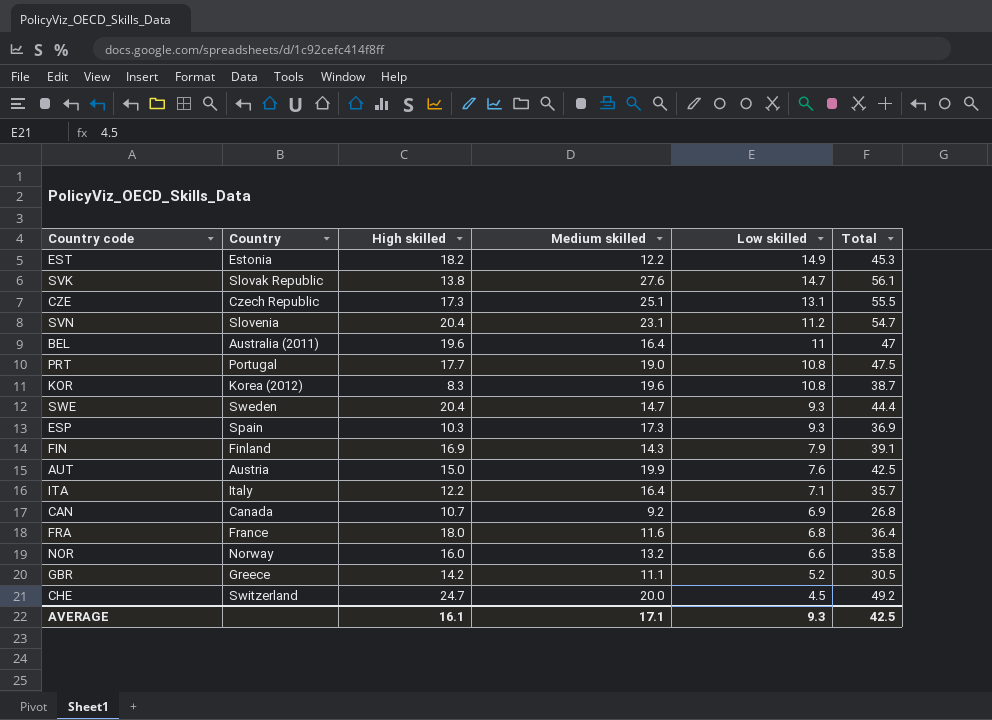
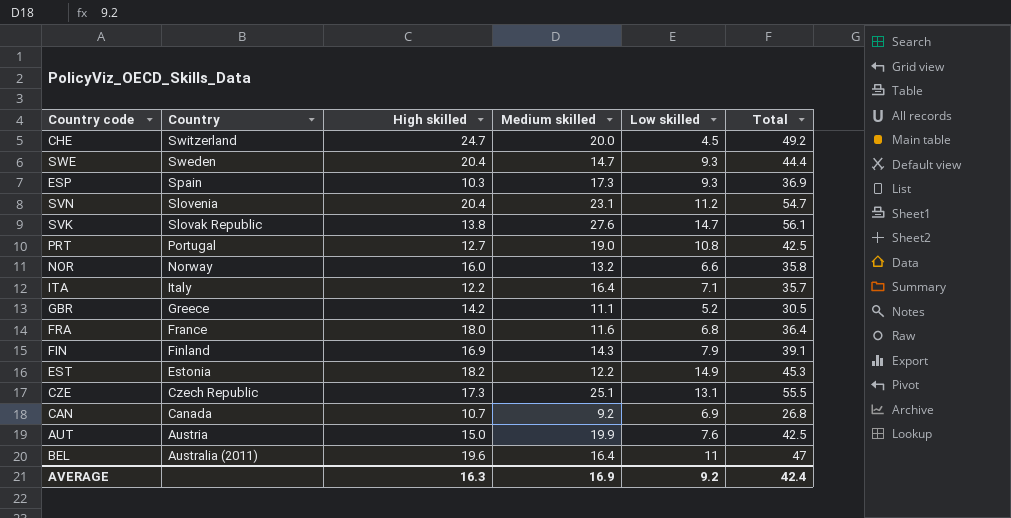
row order: Low skilled descending -> Country descending
row KOR: Korea (2012) | 8.3 | 19.6 | 10.8 | 38.7 -> none
PRT | High skilled: 17.7 -> 12.7
PRT | Total: 47.5 -> 42.5
AVERAGE | High skilled: 16.1 -> 16.3
AVERAGE | Medium skilled: 17.1 -> 16.9
AVERAGE | Low skilled: 9.3 -> 9.2
AVERAGE | Total: 42.5 -> 42.4

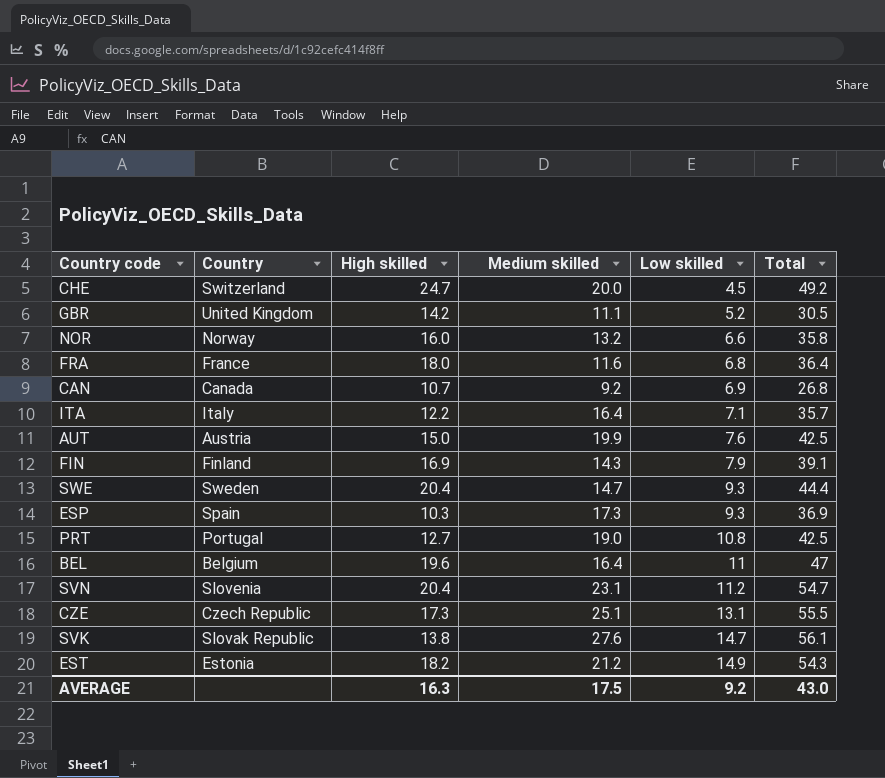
row order: Country descending -> Low skilled ascending
GBR | Country: Greece -> United Kingdom
BEL | Country: Australia (2011) -> Belgium
EST | Medium skilled: 12.2 -> 21.2
EST | Total: 45.3 -> 54.3
AVERAGE | Medium skilled: 16.9 -> 17.5
AVERAGE | Total: 42.4 -> 43.0

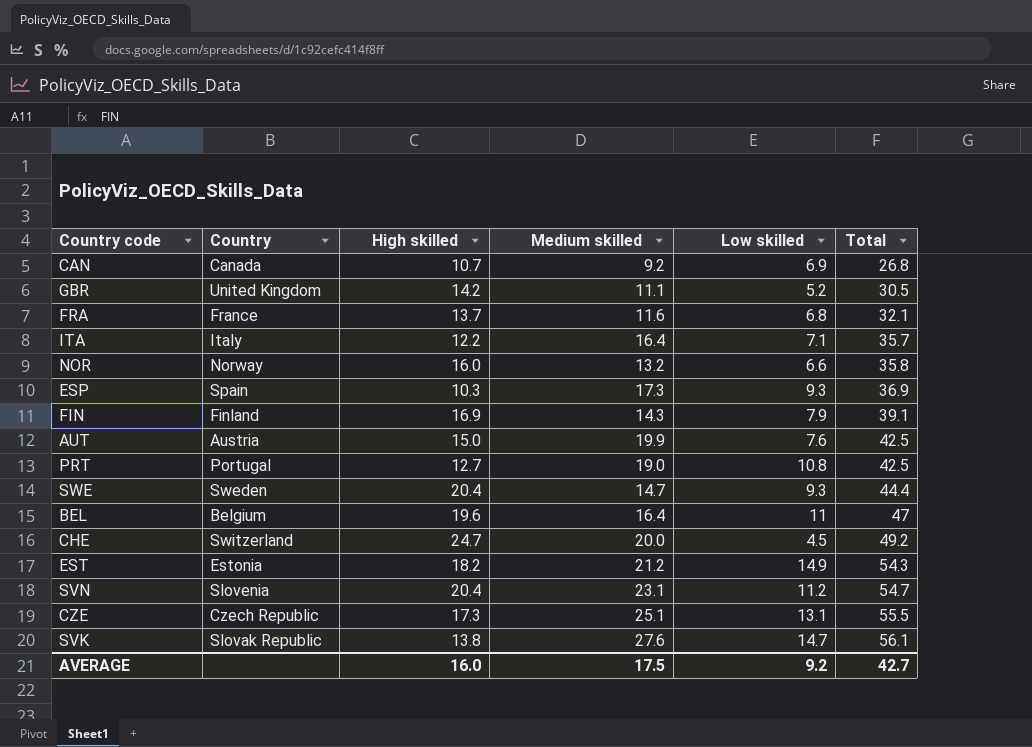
row order: Low skilled ascending -> Total ascending
FRA | High skilled: 18.0 -> 13.7
FRA | Total: 36.4 -> 32.1
AVERAGE | High skilled: 16.3 -> 16.0
AVERAGE | Total: 43.0 -> 42.7

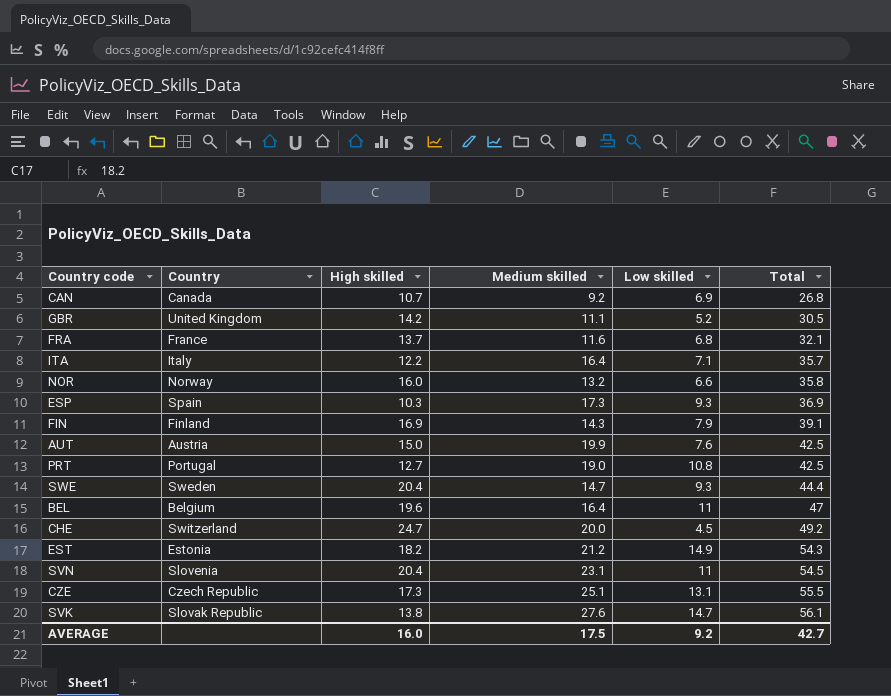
SVN | Low skilled: 11.2 -> 11
SVN | Total: 54.7 -> 54.5

